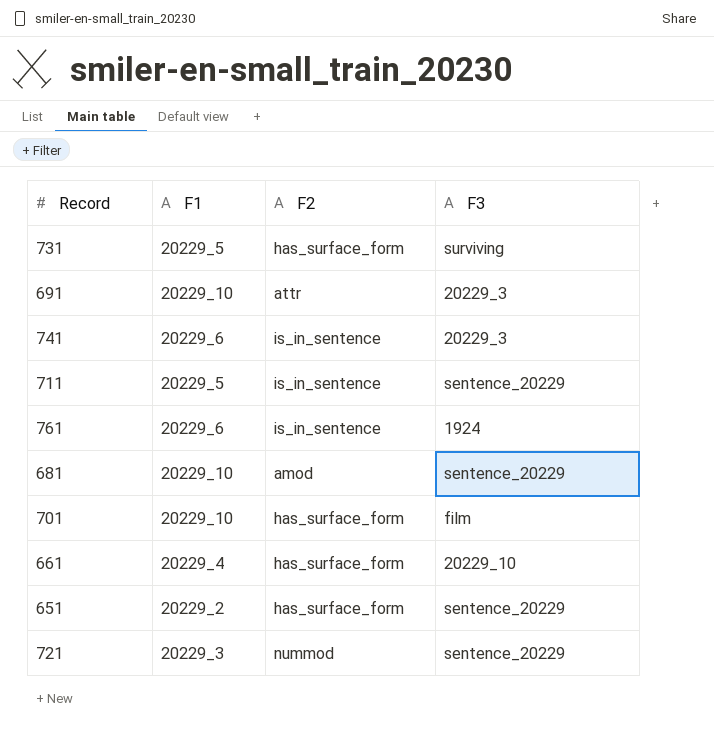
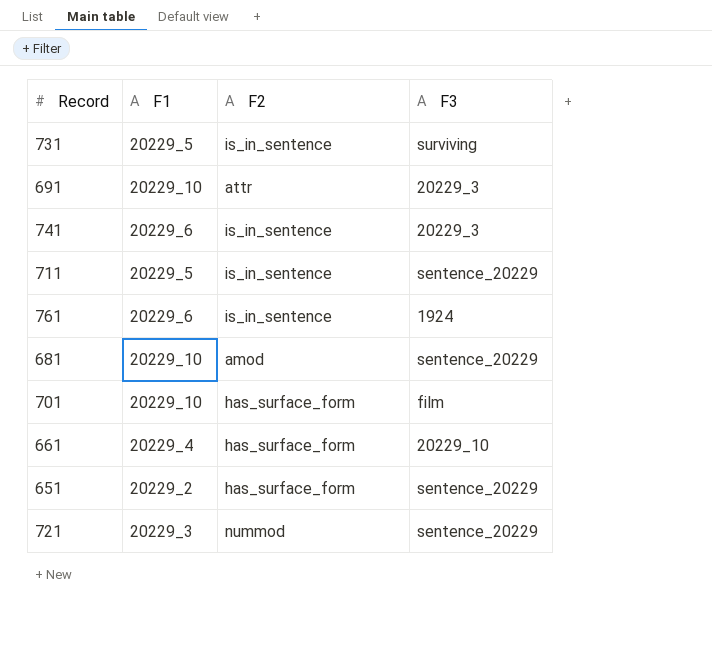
731 | F2: has_surface_form -> is_in_sentence

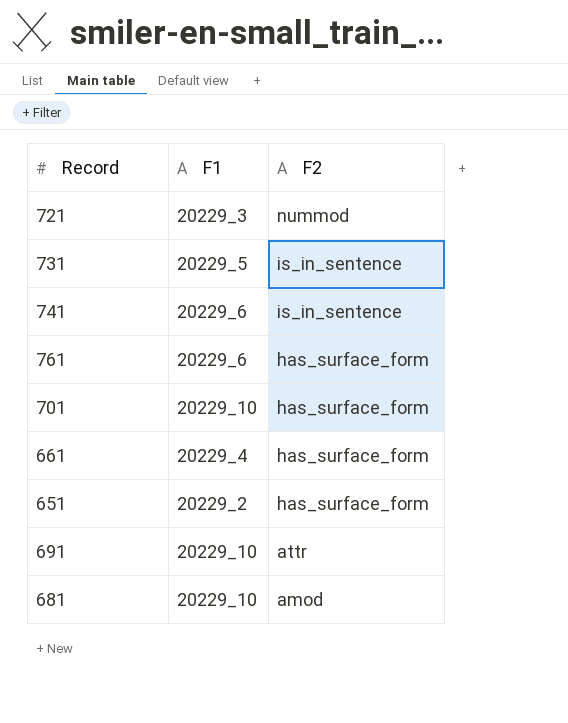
row order: none -> F2 descending
column F3 | position: 4 -> none
row 711: 20229_5 | is_in_sentence | sentence_20229 -> none
761 | F2: is_in_sentence -> has_surface_form

